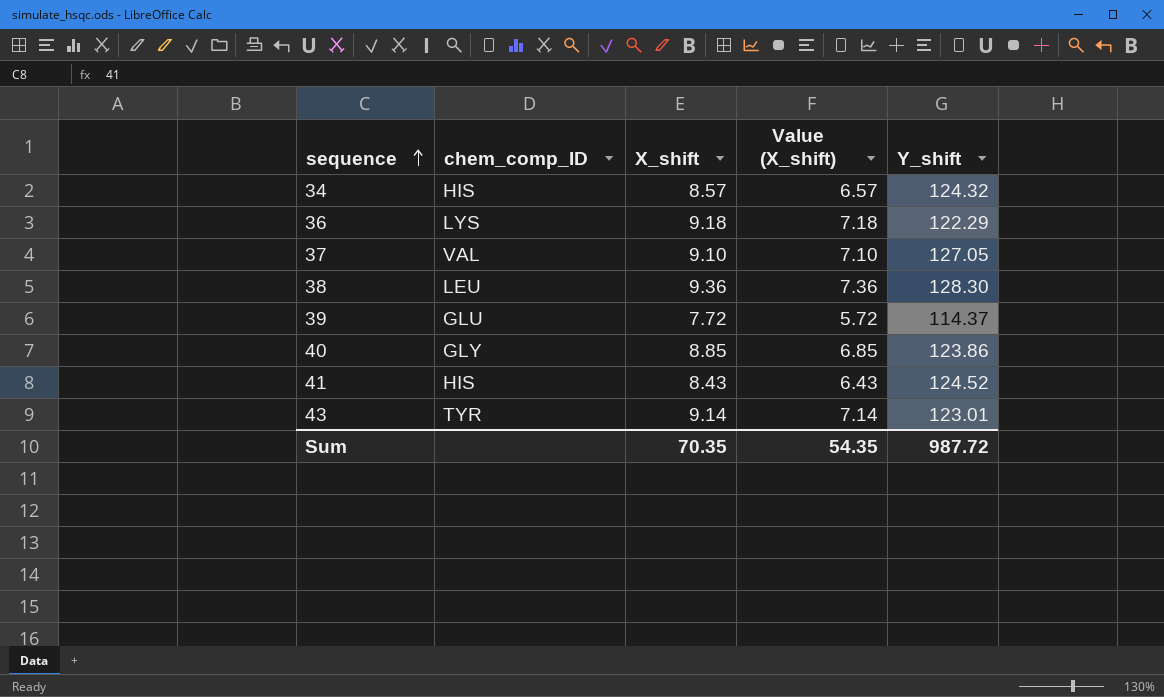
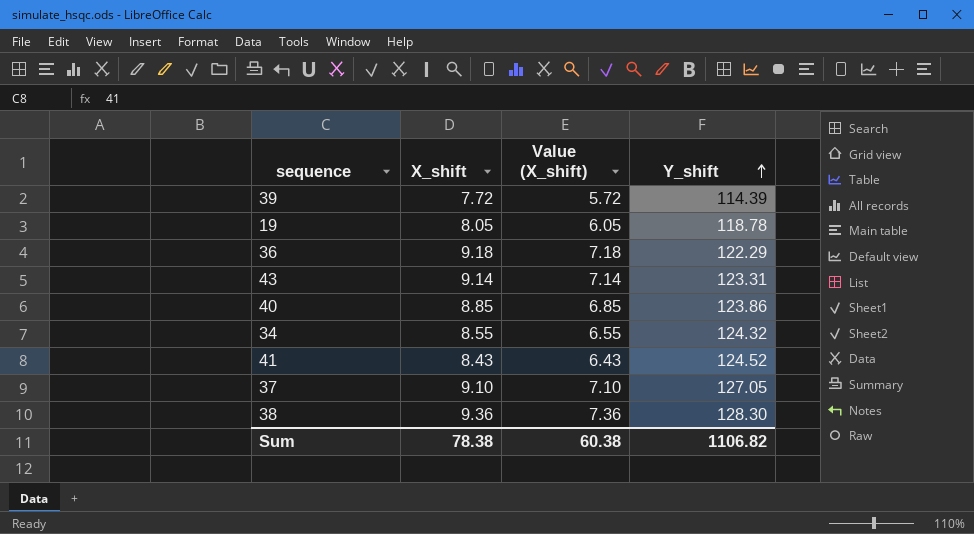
row order: sequence ascending -> Y_shift ascending
column chem_comp_ID | position: 2 -> none
39 | Y_shift: 114.37 -> 114.39
row 19: none -> 8.05 | 6.05 | 118.78
43 | Y_shift: 123.01 -> 123.31
34 | X_shift: 8.57 -> 8.55
34 | Value (X_shift): 6.57 -> 6.55
Sum | X_shift: 70.35 -> 78.38
Sum | Value (X_shift): 54.35 -> 60.38
Sum | Y_shift: 987.72 -> 1106.82

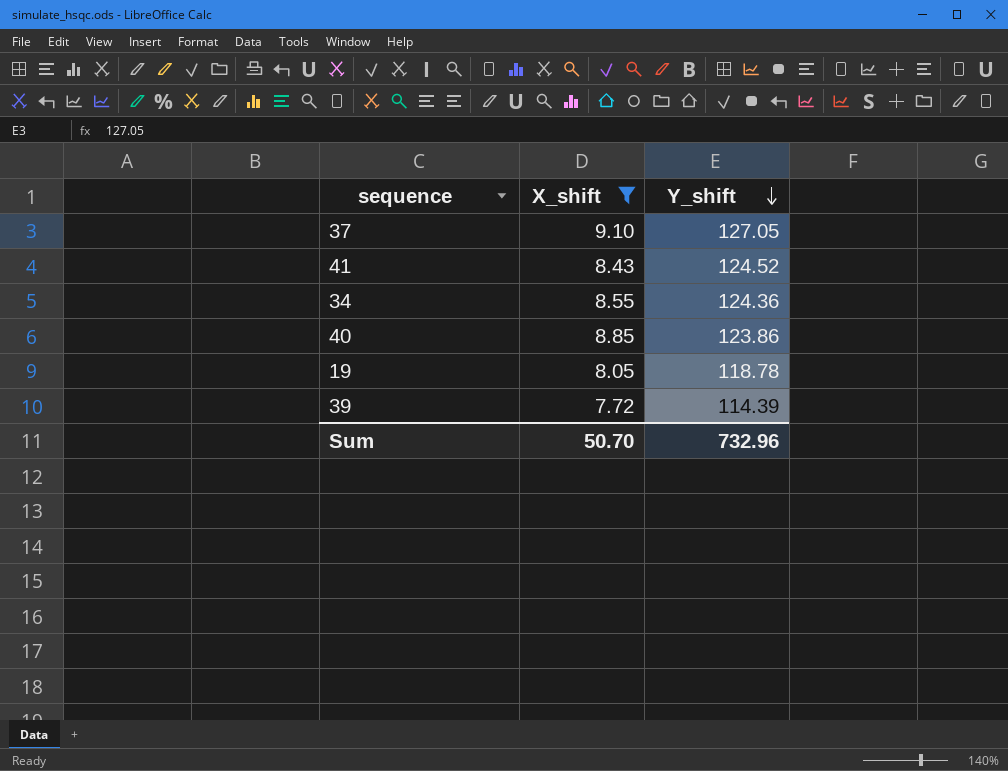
filter: none -> X_shift <= 9.10
row order: Y_shift ascending -> Y_shift descending
column Value (X_shift) | formula: [X_shift] - 2 -> none
34 | Y_shift: 124.32 -> 124.36
Sum | X_shift: 78.38 -> 50.70
Sum | Y_shift: 1106.82 -> 732.96

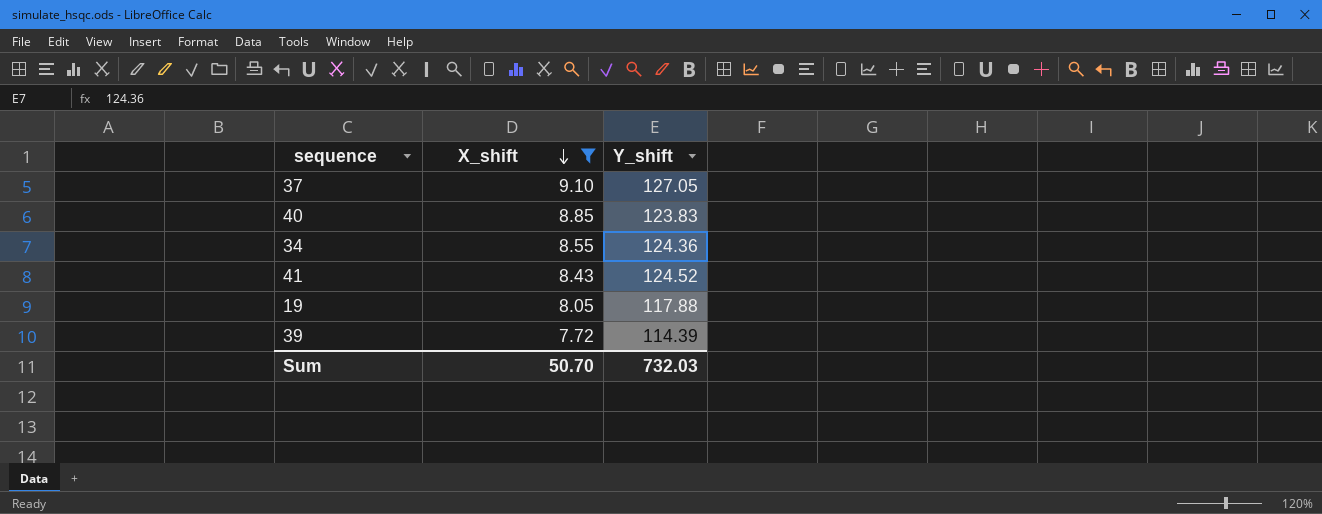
row order: Y_shift descending -> X_shift descending
40 | Y_shift: 123.86 -> 123.83
19 | Y_shift: 118.78 -> 117.88
Sum | Y_shift: 732.96 -> 732.03

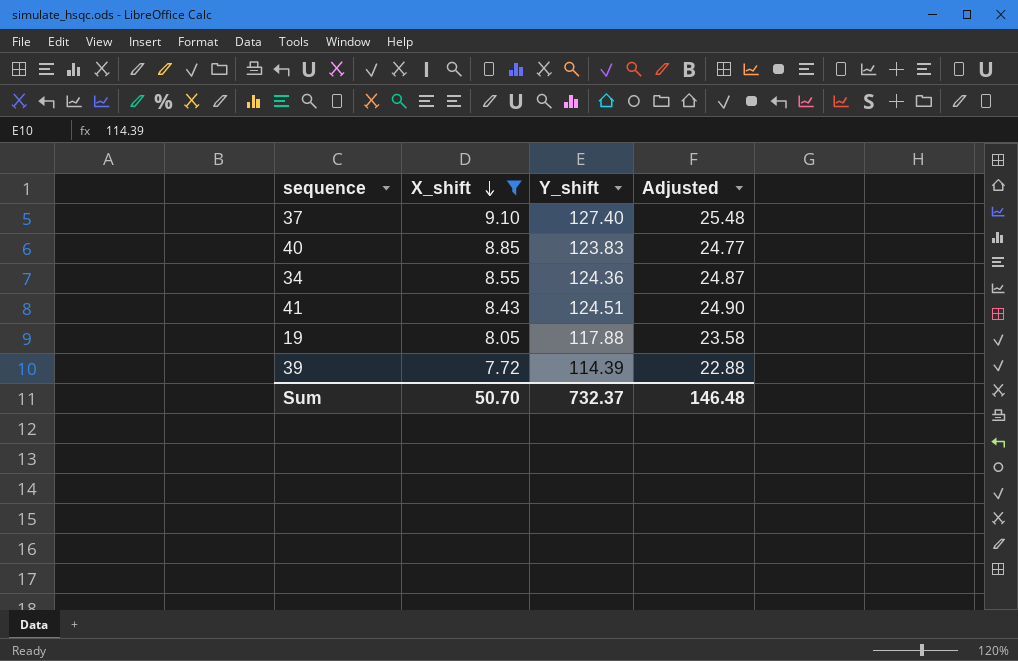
column Adjusted | formula: none -> [Y_shift] * 0.2
37 | Y_shift: 127.05 -> 127.40
41 | Y_shift: 124.52 -> 124.51
Sum | Y_shift: 732.03 -> 732.37

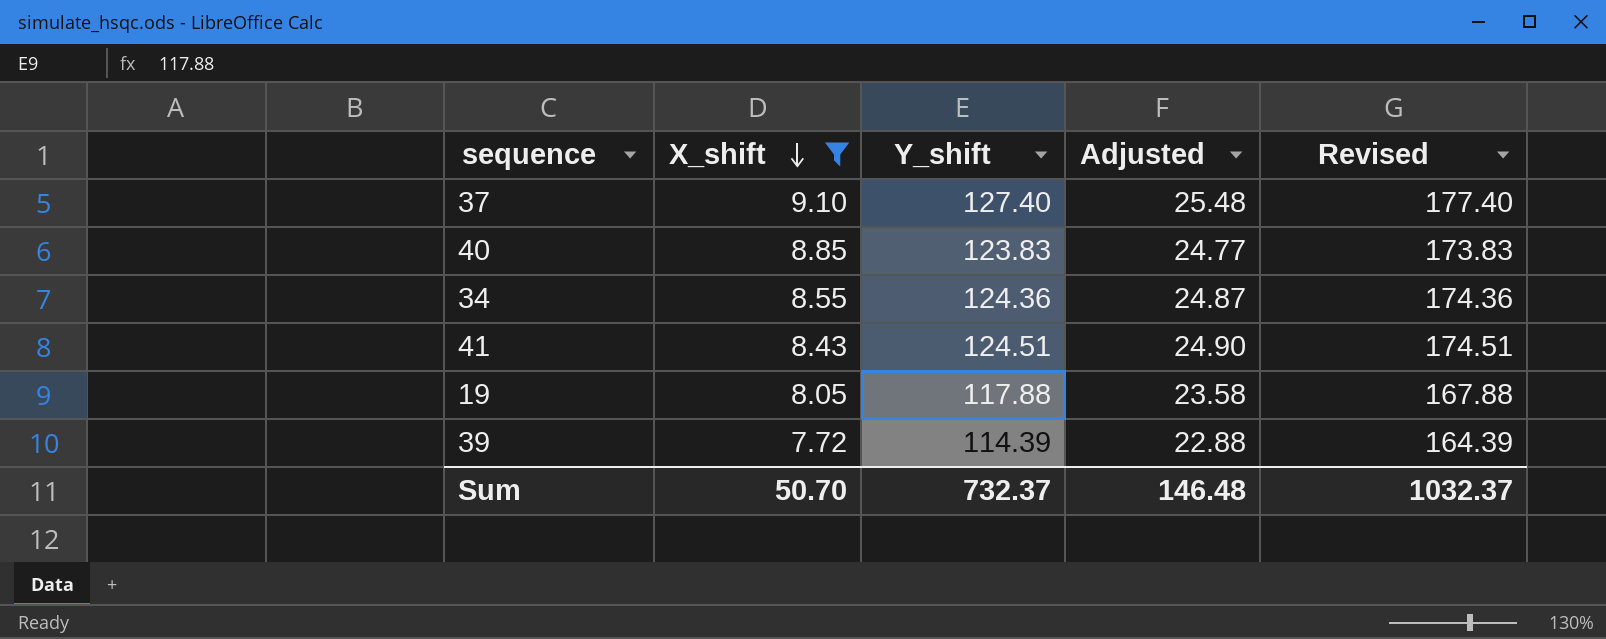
column Revised | formula: none -> [Y_shift] + 50

